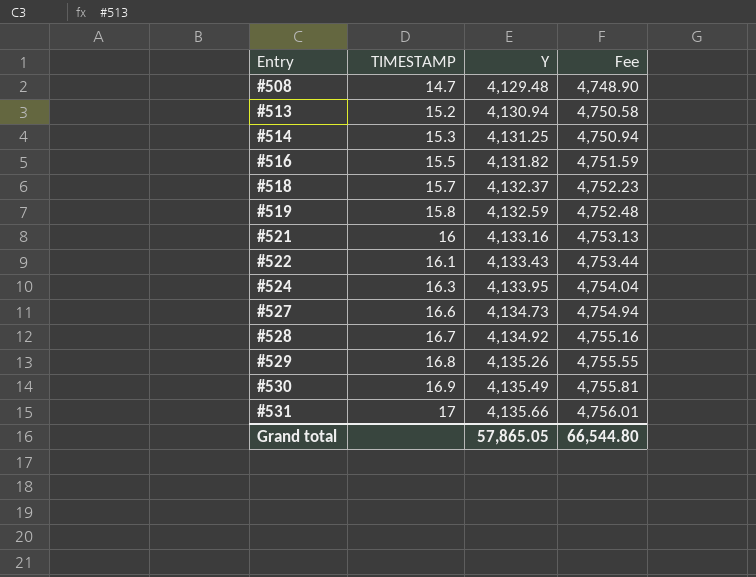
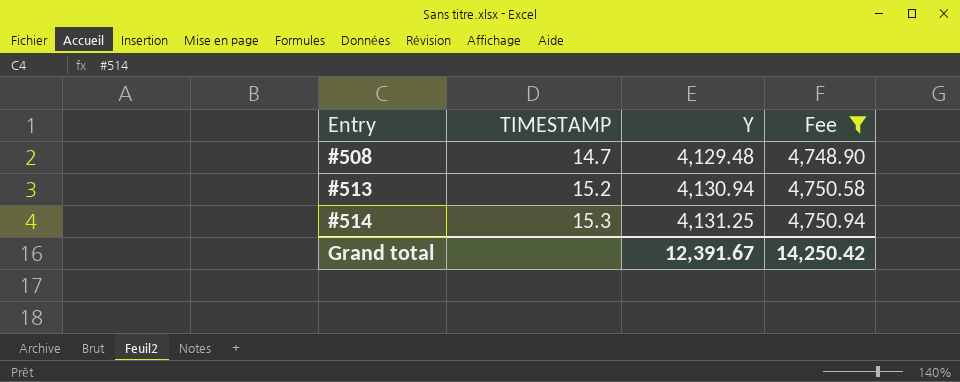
filter: none -> Fee <= 4,750.94
Grand total | Y: 57,865.05 -> 12,391.67
Grand total | Fee: 66,544.80 -> 14,250.42

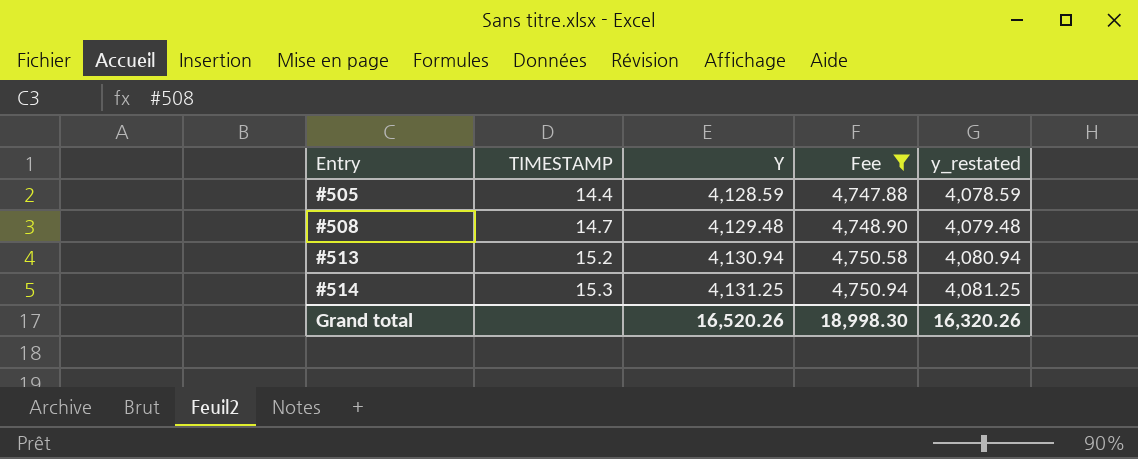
column y_restated | formula: none -> [Y] - 50
row #505: none -> 14.4 | 4,128.59 | 4,747.88 | 4,078.59
Grand total | Y: 12,391.67 -> 16,520.26
Grand total | Fee: 14,250.42 -> 18,998.30

